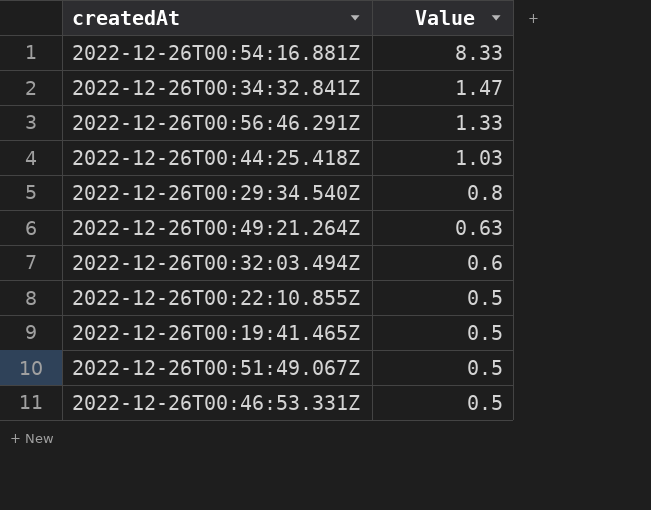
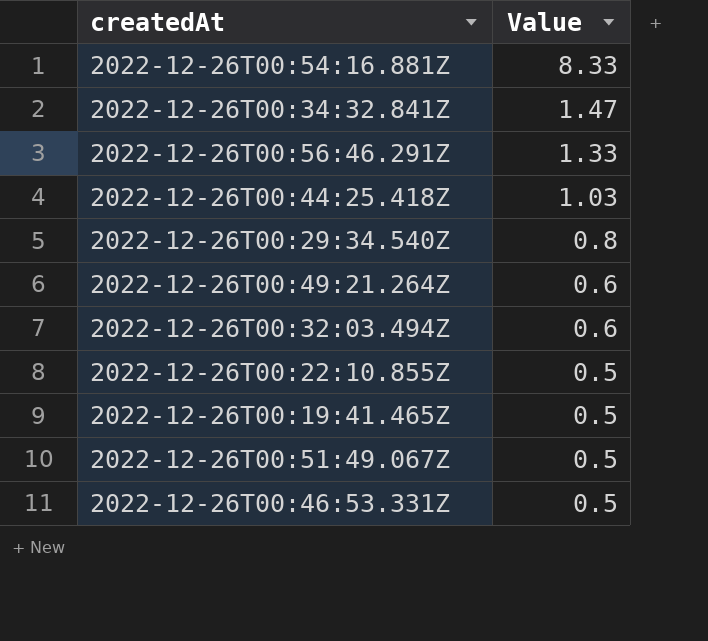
2022-12-26T00:49:21.264Z | Value: 0.63 -> 0.6

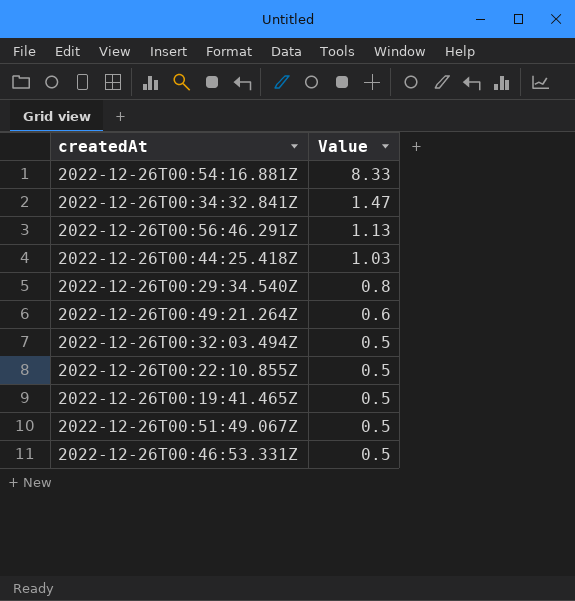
2022-12-26T00:56:46.291Z | Value: 1.33 -> 1.13
2022-12-26T00:32:03.494Z | Value: 0.6 -> 0.5

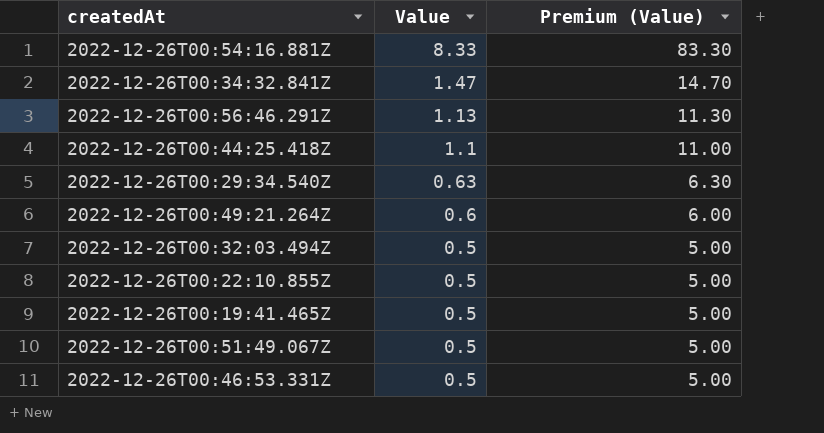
column Premium (Value) | formula: none -> [Value] * 10
2022-12-26T00:44:25.418Z | Value: 1.03 -> 1.1
2022-12-26T00:29:34.540Z | Value: 0.8 -> 0.63

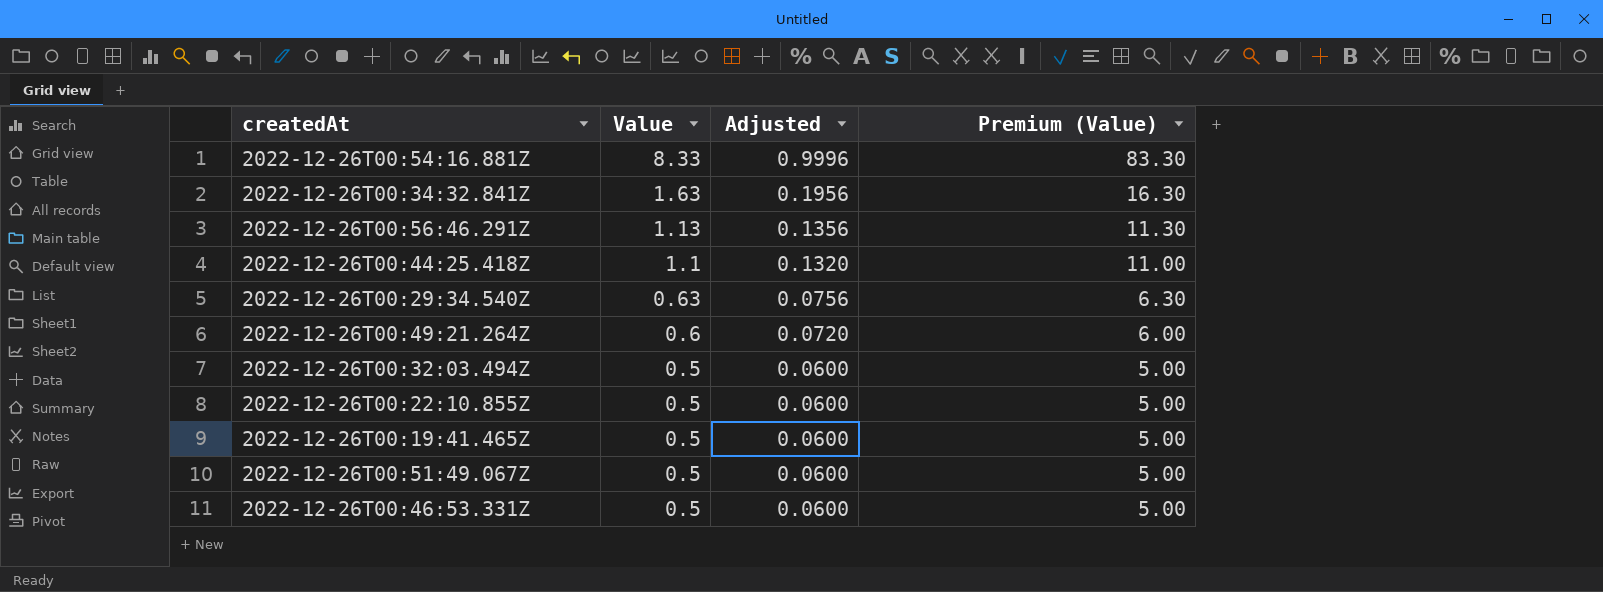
column Adjusted | formula: none -> [Value] * 0.12
2022-12-26T00:34:32.841Z | Value: 1.47 -> 1.63
2022-12-26T00:34:32.841Z | Premium (Value): 14.70 -> 16.30

